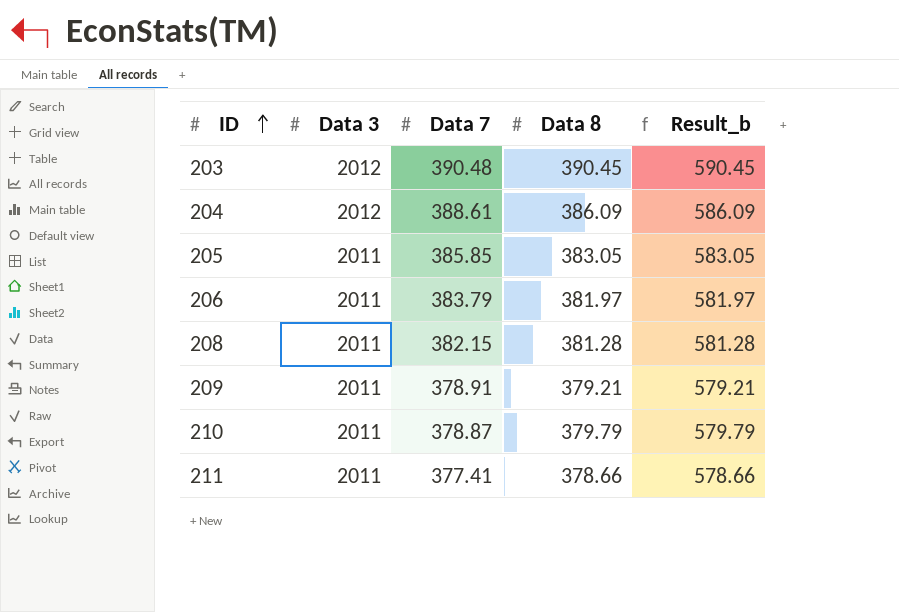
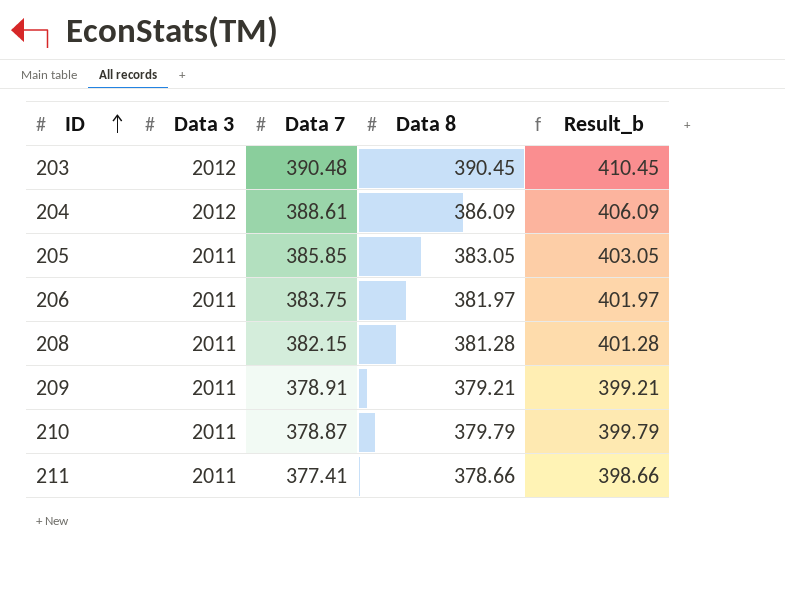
column Result_b | formula: [Data 8] + 200 -> [Data 8] + 20
206 | Data 7: 383.79 -> 383.75

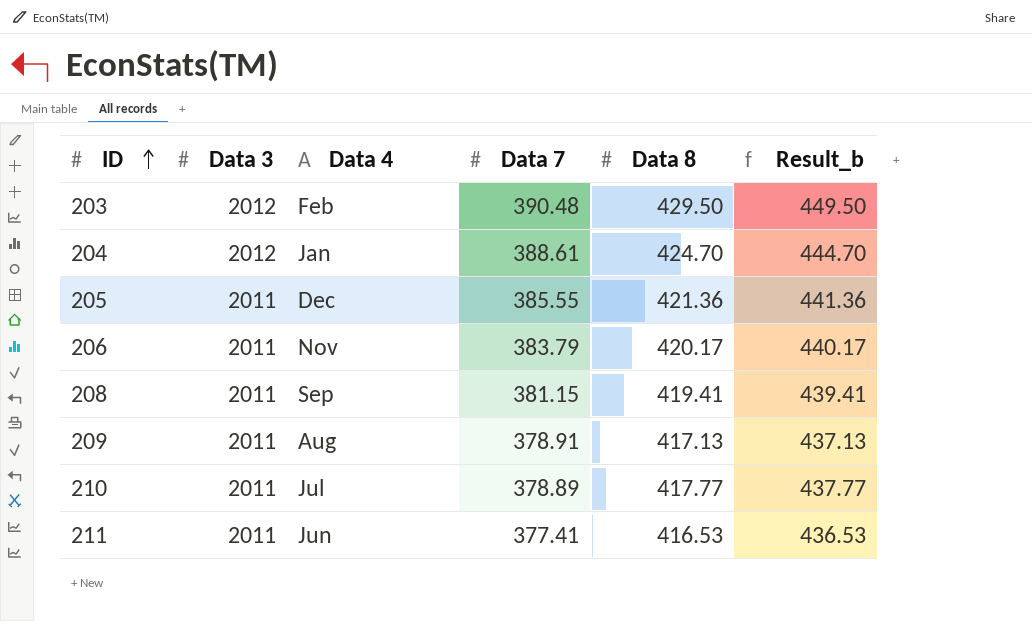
column Data 4 | position: none -> 3
203 | Data 8: 390.45 -> 429.50
203 | Result_b: 410.45 -> 449.50
204 | Data 8: 386.09 -> 424.70
204 | Result_b: 406.09 -> 444.70
205 | Data 7: 385.85 -> 385.55
205 | Data 8: 383.05 -> 421.36
205 | Result_b: 403.05 -> 441.36
206 | Data 7: 383.75 -> 383.79
206 | Data 8: 381.97 -> 420.17
206 | Result_b: 401.97 -> 440.17
208 | Data 7: 382.15 -> 381.15
208 | Data 8: 381.28 -> 419.41
208 | Result_b: 401.28 -> 439.41
209 | Data 8: 379.21 -> 417.13
209 | Result_b: 399.21 -> 437.13
210 | Data 7: 378.87 -> 378.89
210 | Data 8: 379.79 -> 417.77
210 | Result_b: 399.79 -> 437.77
211 | Data 8: 378.66 -> 416.53
211 | Result_b: 398.66 -> 436.53

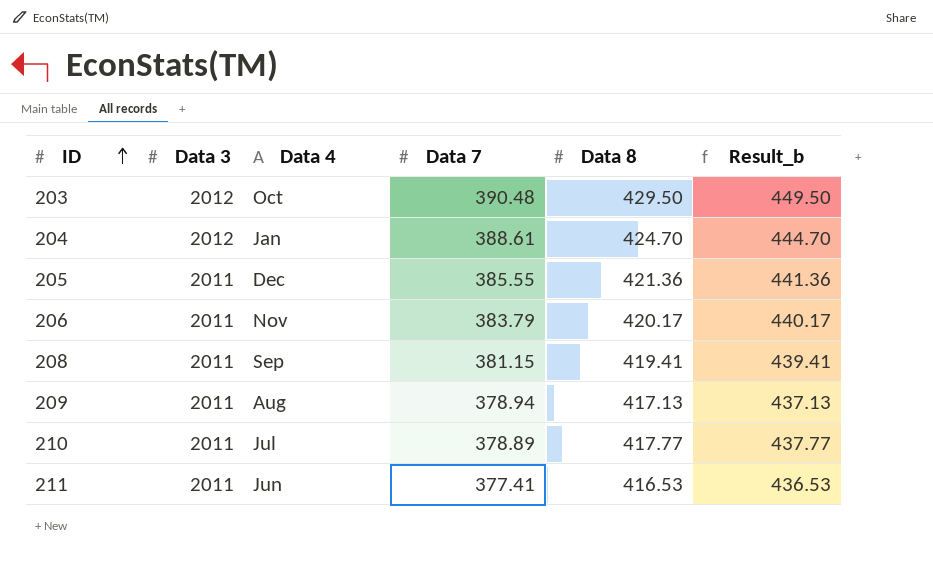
203 | Data 4: Feb -> Oct
209 | Data 7: 378.91 -> 378.94

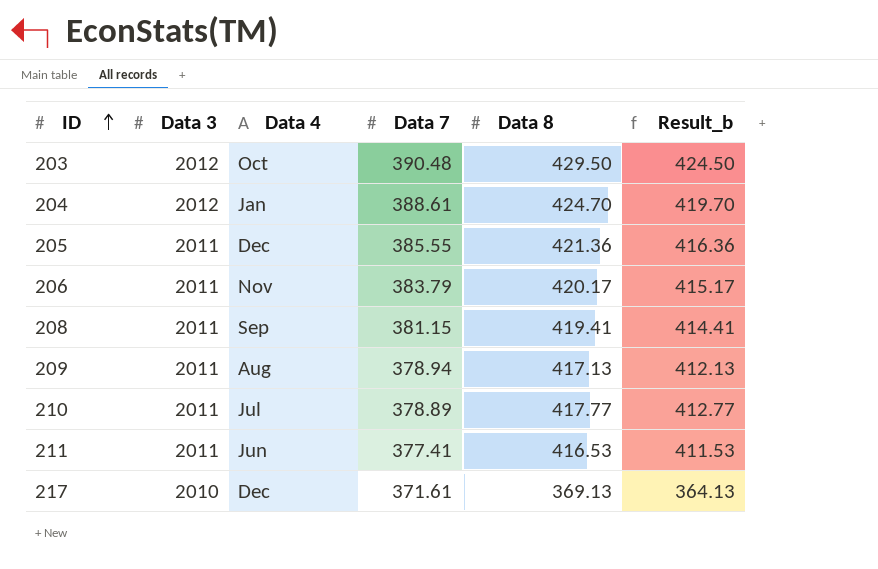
column Result_b | formula: [Data 8] + 20 -> [Data 8] - 5
row 217: none -> 2010 | Dec | 371.61 | 369.13 | 364.13

